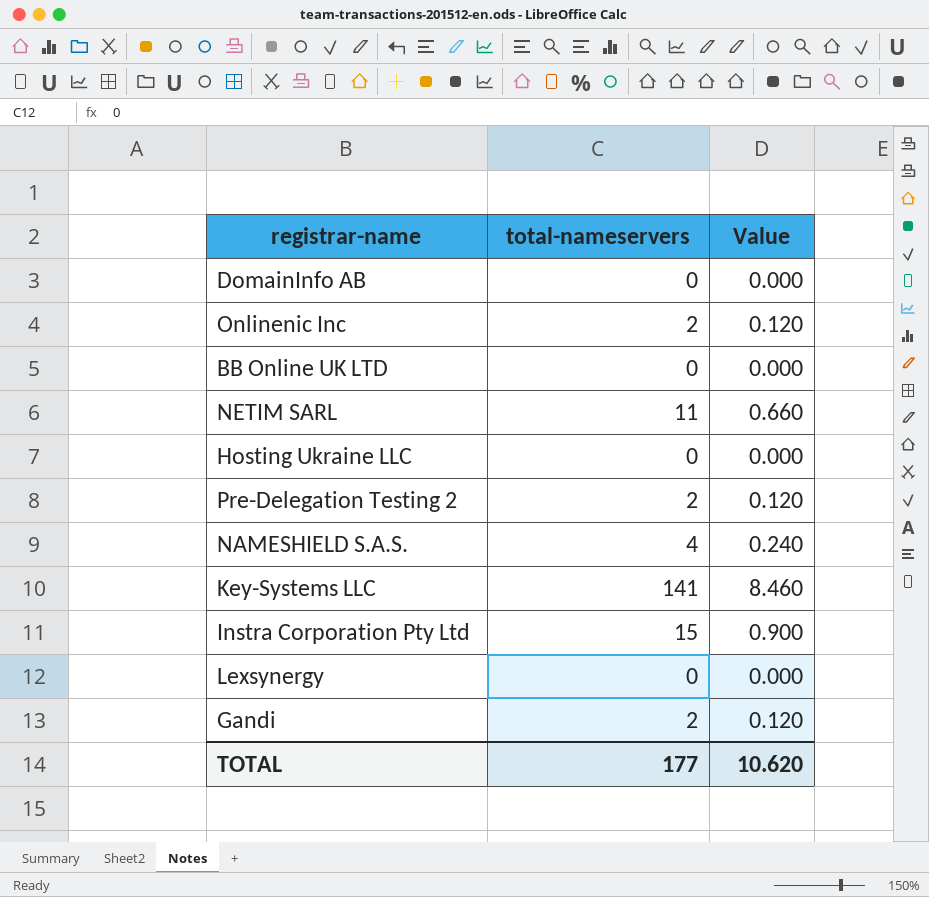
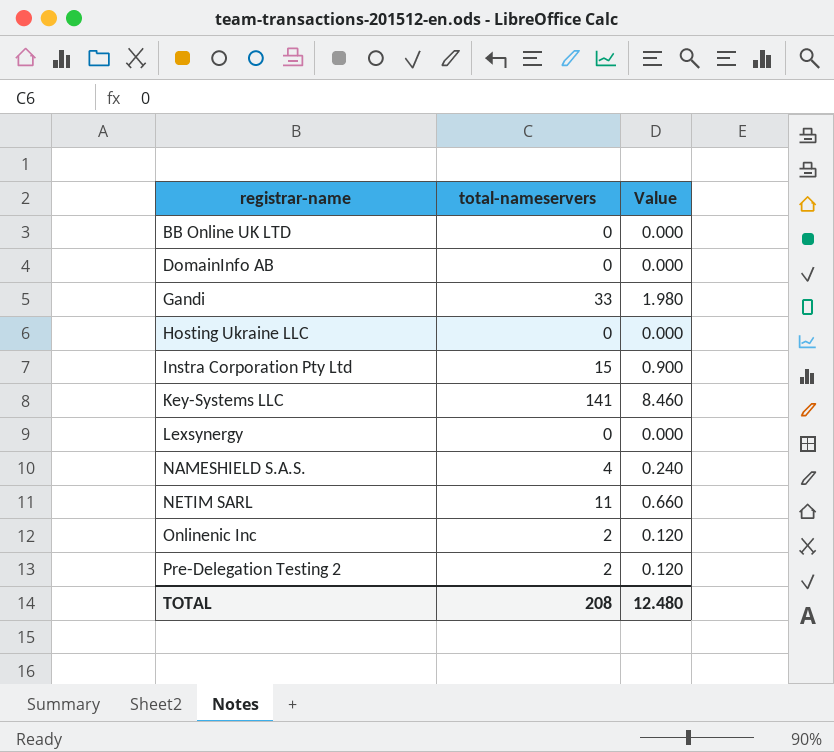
row order: none -> registrar-name ascending
Gandi | total-nameservers: 2 -> 33
Gandi | Value: 0.120 -> 1.980
TOTAL | total-nameservers: 177 -> 208
TOTAL | Value: 10.620 -> 12.480

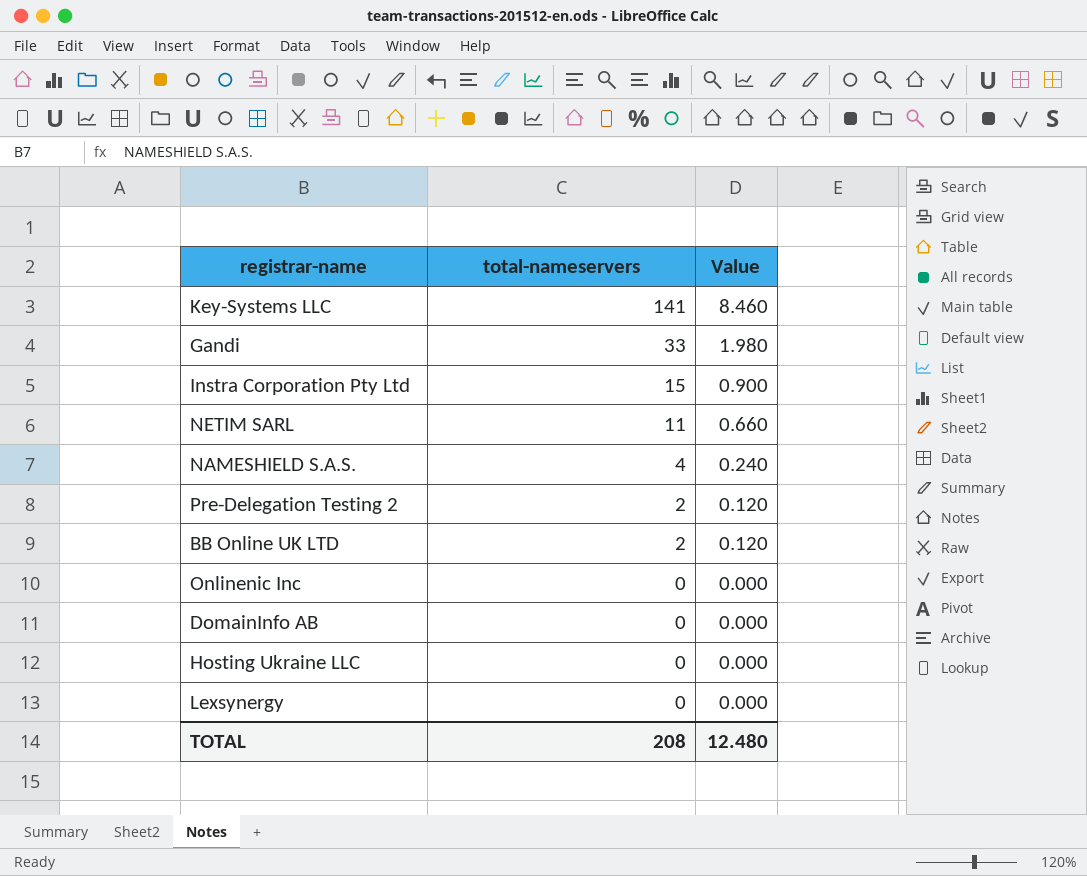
row order: registrar-name ascending -> total-nameservers descending
BB Online UK LTD | total-nameservers: 0 -> 2
BB Online UK LTD | Value: 0.000 -> 0.120
Onlinenic Inc | total-nameservers: 2 -> 0
Onlinenic Inc | Value: 0.120 -> 0.000

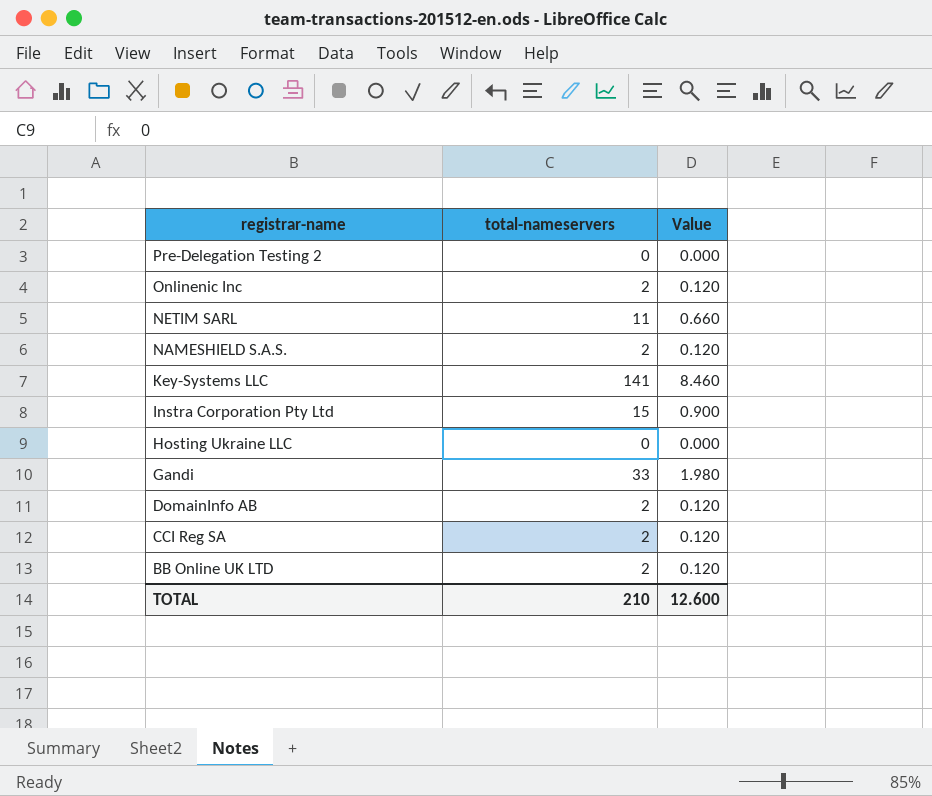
row order: total-nameservers descending -> registrar-name descending
row Lexsynergy: 0 | 0.000 -> none
Pre-Delegation Testing 2 | total-nameservers: 2 -> 0
Pre-Delegation Testing 2 | Value: 0.120 -> 0.000
Onlinenic Inc | total-nameservers: 0 -> 2
Onlinenic Inc | Value: 0.000 -> 0.120
NAMESHIELD S.A.S. | total-nameservers: 4 -> 2
NAMESHIELD S.A.S. | Value: 0.240 -> 0.120
DomainInfo AB | total-nameservers: 0 -> 2
DomainInfo AB | Value: 0.000 -> 0.120
row CCI Reg SA: none -> 2 | 0.120
TOTAL | total-nameservers: 208 -> 210
TOTAL | Value: 12.480 -> 12.600

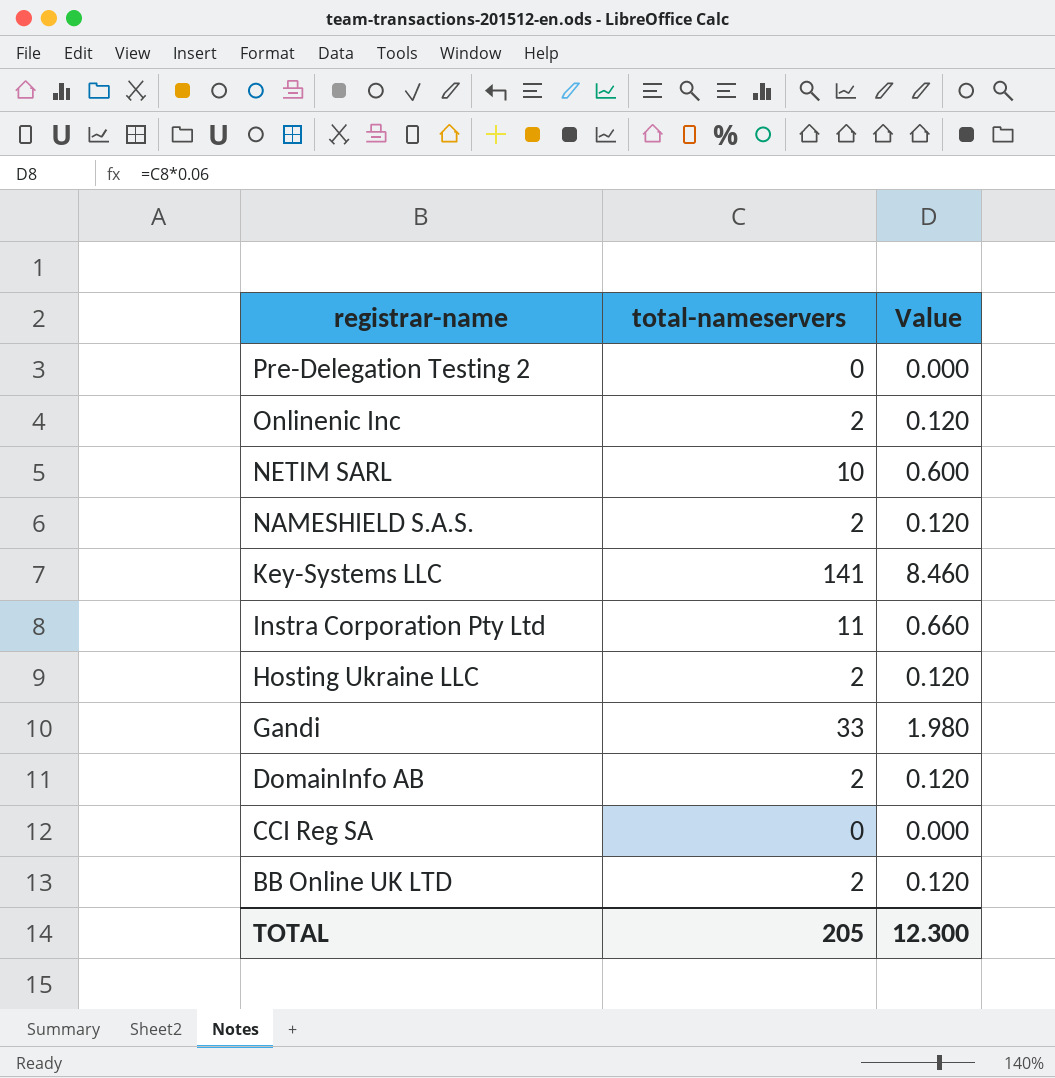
NETIM SARL | total-nameservers: 11 -> 10
NETIM SARL | Value: 0.660 -> 0.600
Instra Corporation Pty Ltd | total-nameservers: 15 -> 11
Instra Corporation Pty Ltd | Value: 0.900 -> 0.660
Hosting Ukraine LLC | total-nameservers: 0 -> 2
Hosting Ukraine LLC | Value: 0.000 -> 0.120
CCI Reg SA | total-nameservers: 2 -> 0
CCI Reg SA | Value: 0.120 -> 0.000
TOTAL | total-nameservers: 210 -> 205
TOTAL | Value: 12.600 -> 12.300

